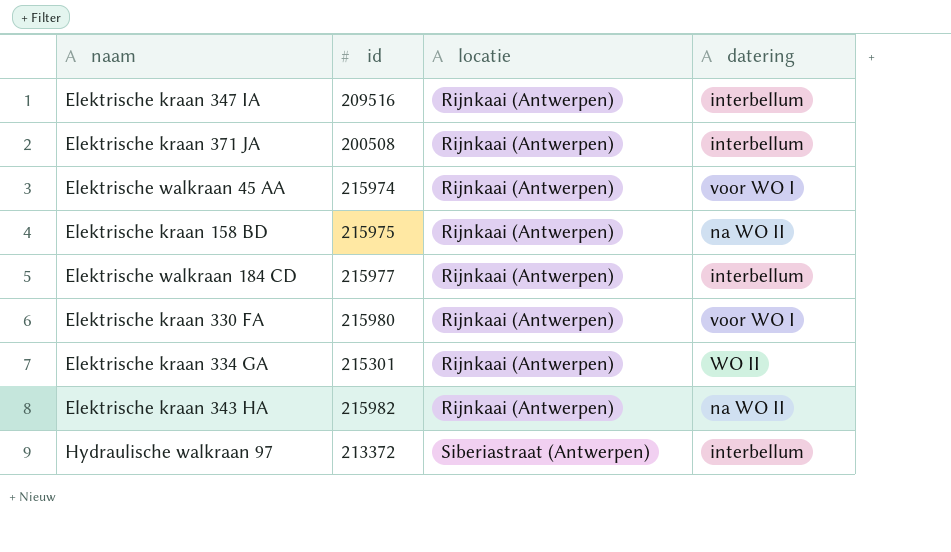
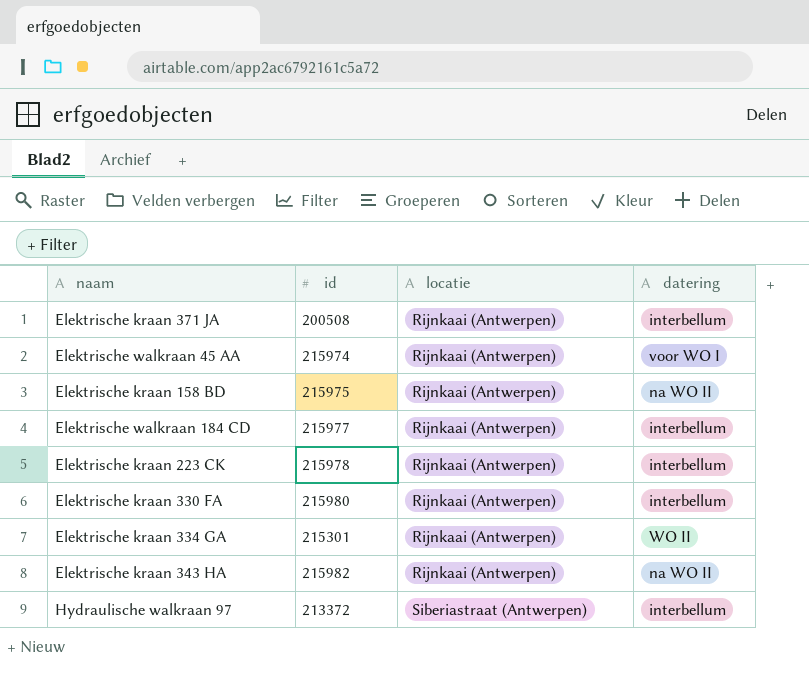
row Elektrische kraan 347 IA: 209516 | Rijnkaai (Antwerpen) | interbellum -> none
row Elektrische kraan 223 CK: none -> 215978 | Rijnkaai (Antwerpen) | interbellum
Elektrische kraan 330 FA | datering: voor WO I -> interbellum

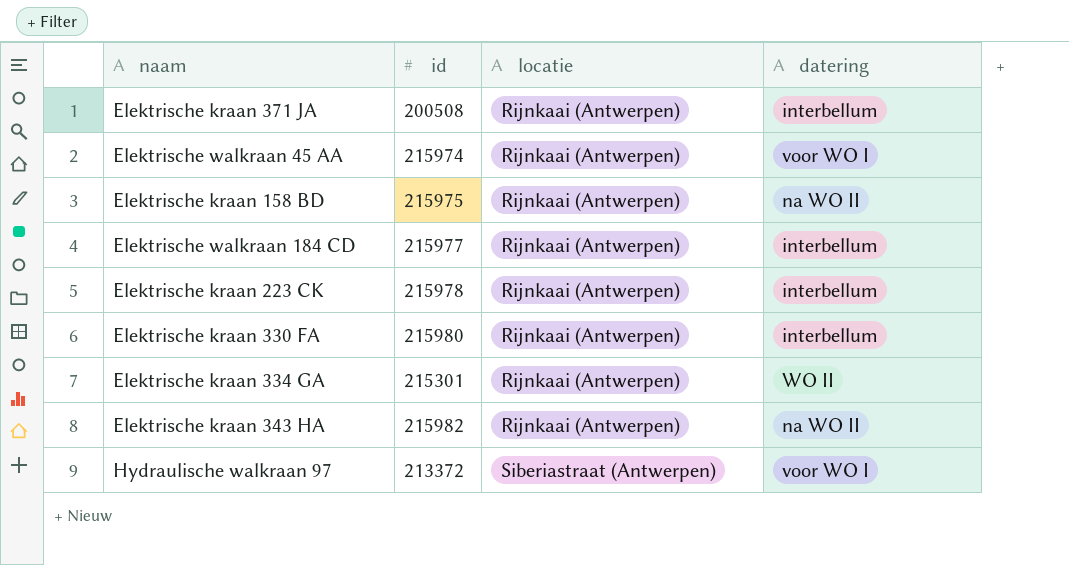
Hydraulische walkraan 97 | datering: interbellum -> voor WO I

